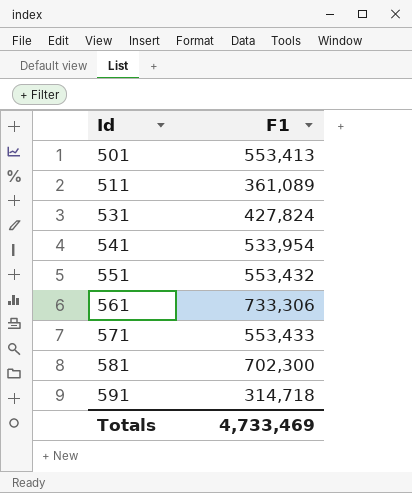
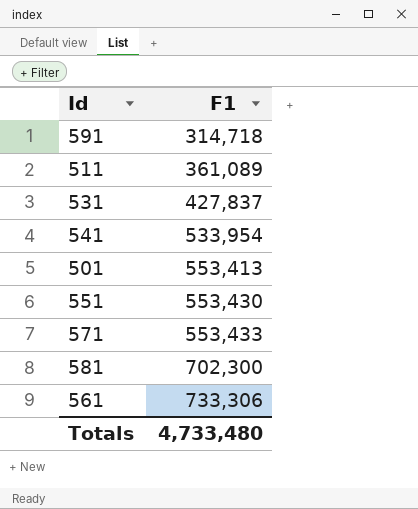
row order: Id ascending -> F1 ascending
531 | F1: 427,824 -> 427,837
551 | F1: 553,432 -> 553,430
Totals | F1: 4,733,469 -> 4,733,480

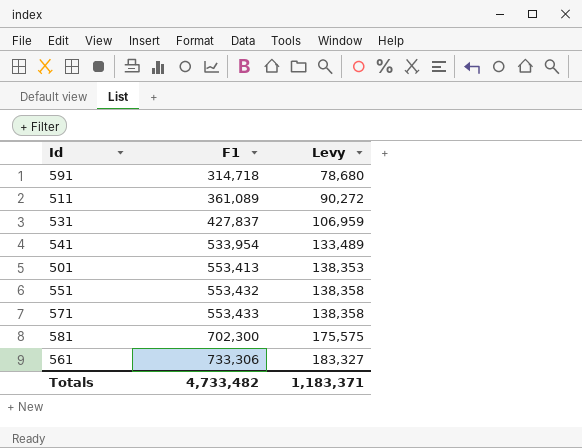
column Levy | formula: none -> [F1] * 0.25
551 | F1: 553,430 -> 553,432
Totals | F1: 4,733,480 -> 4,733,482

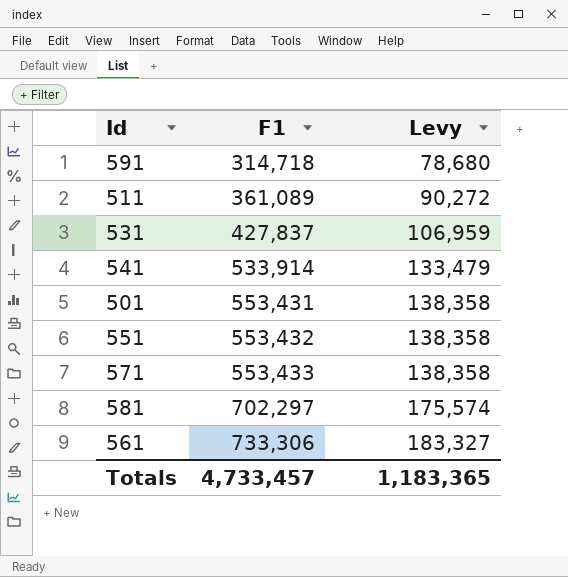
541 | F1: 533,954 -> 533,914
541 | Levy: 133,489 -> 133,479
501 | F1: 553,413 -> 553,431
501 | Levy: 138,353 -> 138,358
581 | F1: 702,300 -> 702,297
581 | Levy: 175,575 -> 175,574
Totals | F1: 4,733,482 -> 4,733,457
Totals | Levy: 1,183,371 -> 1,183,365

